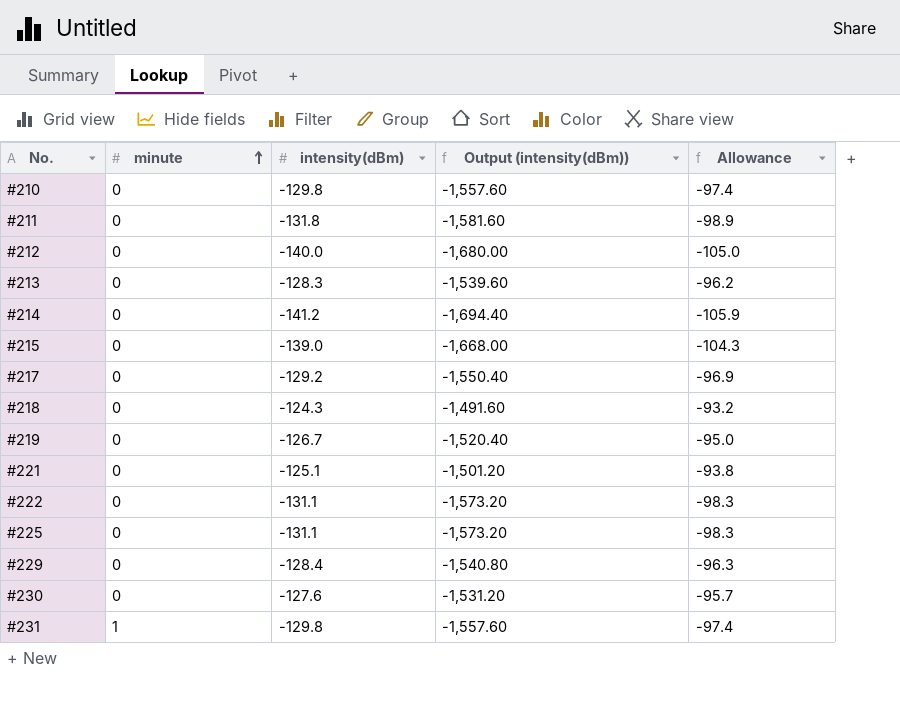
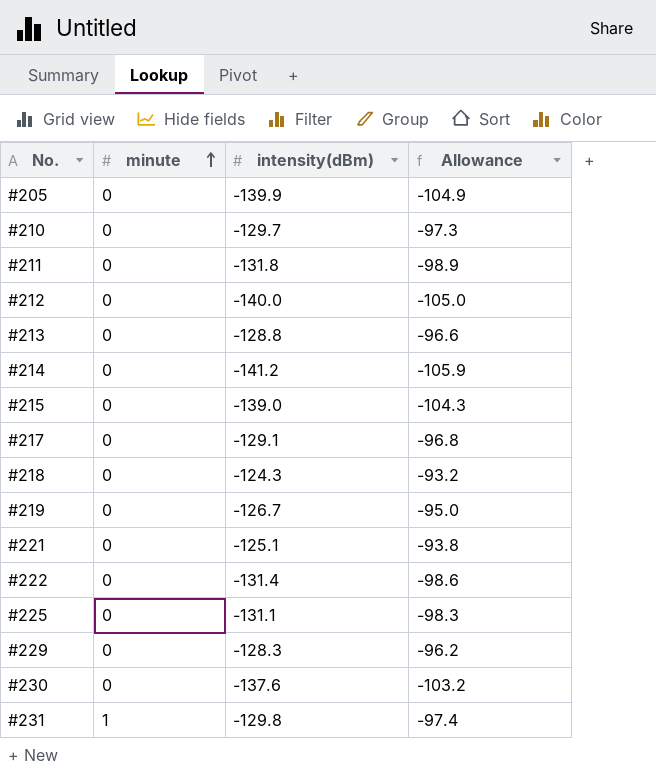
column Output (intensity(dBm)) | formula: [intensity(dBm)] * 12 -> none
row #205: none -> 0 | -139.9 | -104.9
#210 | intensity(dBm): -129.8 -> -129.7
#210 | Allowance: -97.4 -> -97.3
#213 | intensity(dBm): -128.3 -> -128.8
#213 | Allowance: -96.2 -> -96.6
#217 | intensity(dBm): -129.2 -> -129.1
#217 | Allowance: -96.9 -> -96.8
#222 | intensity(dBm): -131.1 -> -131.4
#222 | Allowance: -98.3 -> -98.6
#229 | intensity(dBm): -128.4 -> -128.3
#229 | Allowance: -96.3 -> -96.2
#230 | intensity(dBm): -127.6 -> -137.6
#230 | Allowance: -95.7 -> -103.2

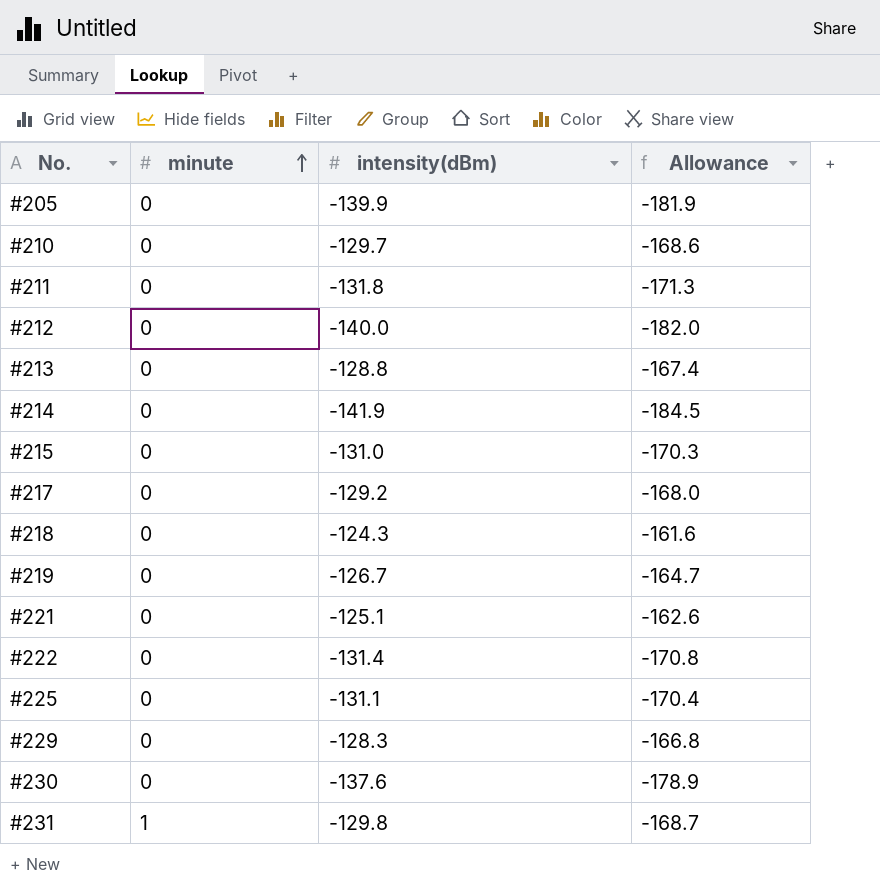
column Allowance | formula: [intensity(dBm)] * 0.75 -> [intensity(dBm)] * 1.3
#214 | intensity(dBm): -141.2 -> -141.9
#215 | intensity(dBm): -139.0 -> -131.0
#217 | intensity(dBm): -129.1 -> -129.2

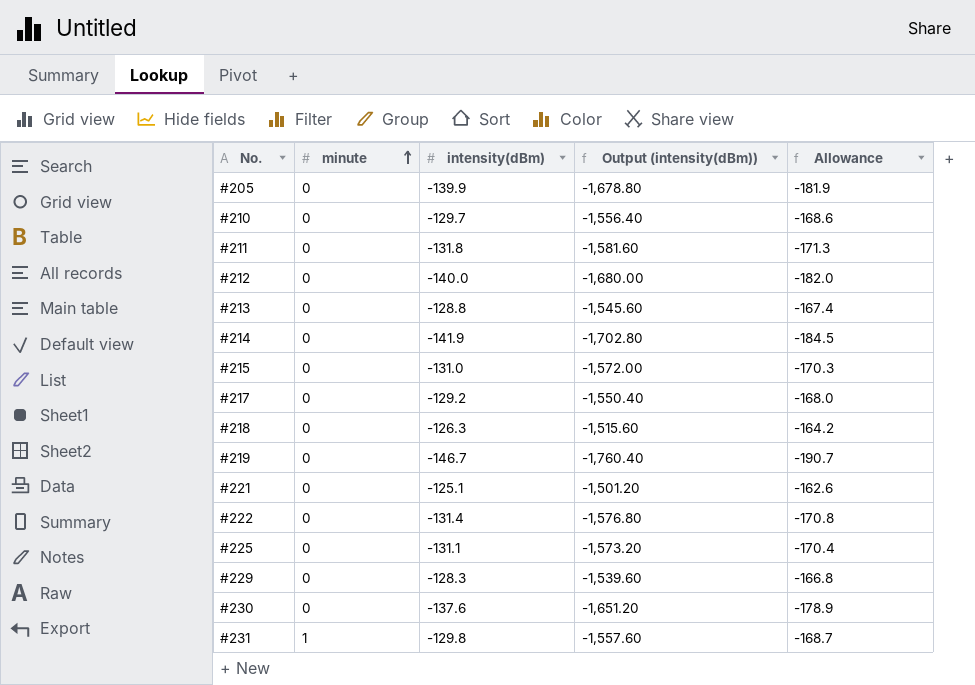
column Output (intensity(dBm)) | formula: none -> [intensity(dBm)] * 12
#218 | intensity(dBm): -124.3 -> -126.3
#218 | Allowance: -161.6 -> -164.2
#219 | intensity(dBm): -126.7 -> -146.7
#219 | Allowance: -164.7 -> -190.7

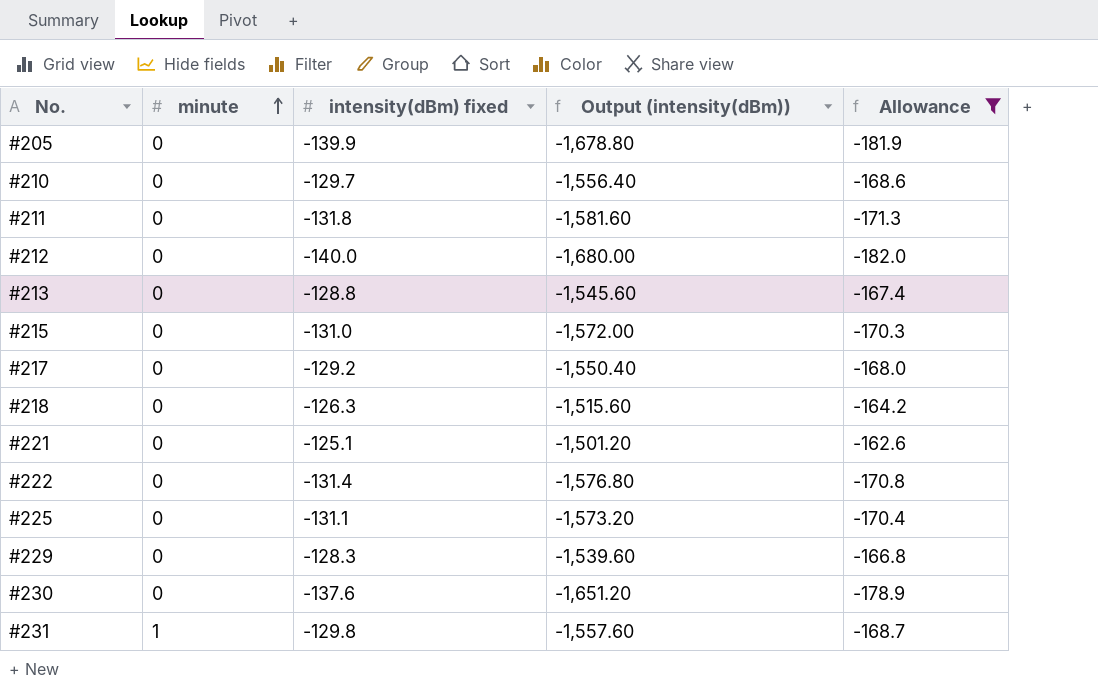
filter: none -> Allowance >= -182.0
column name: intensity(dBm) -> intensity(dBm) fixed

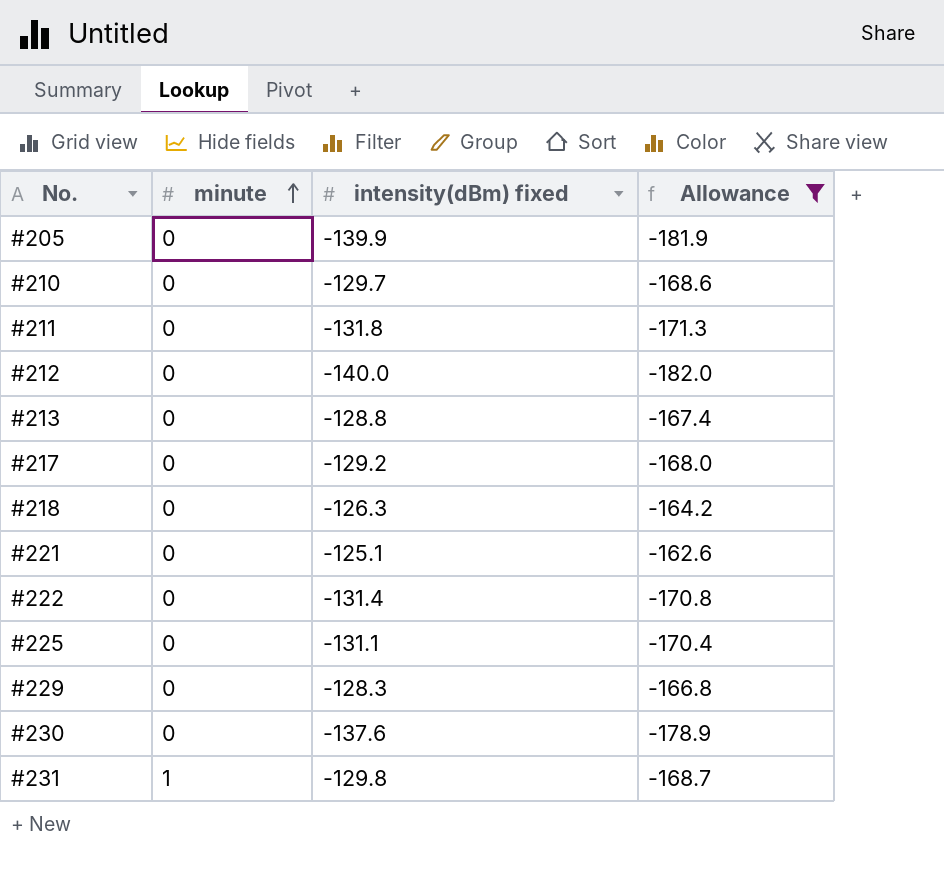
column Output (intensity(dBm)) | formula: [intensity(dBm) fixed] * 12 -> none
row #215: 0 | -131.0 | -1,572.00 | -170.3 -> none

